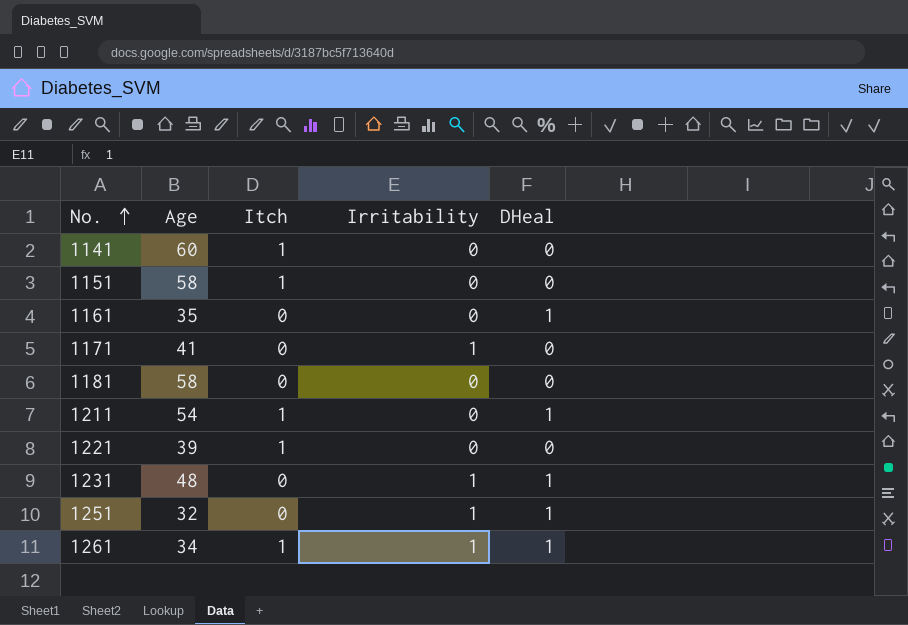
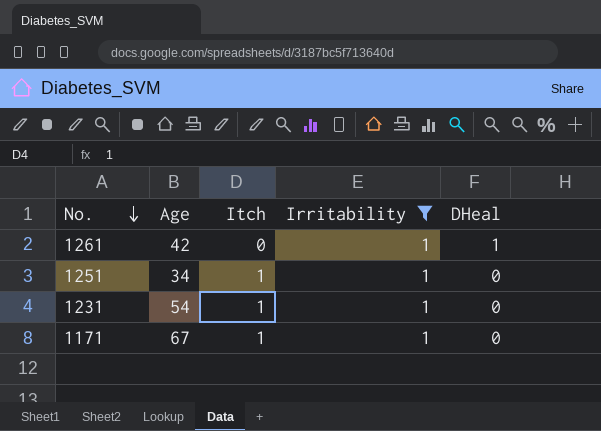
filter: none -> Irritability = 1
row order: No. ascending -> No. descending
1261 | Age: 34 -> 42
1261 | Itch: 1 -> 0
1251 | Age: 32 -> 34
1251 | Itch: 0 -> 1
1251 | DHeal: 1 -> 0
1231 | Age: 48 -> 54
1231 | Itch: 0 -> 1
1231 | DHeal: 1 -> 0
1171 | Age: 41 -> 67
1171 | Itch: 0 -> 1

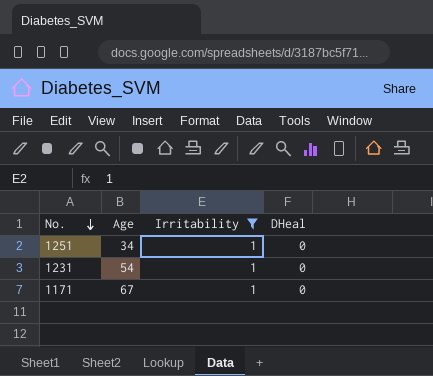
column Itch | position: 3 -> none
row 1261: 42 | 0 | 1 | 1 -> none

